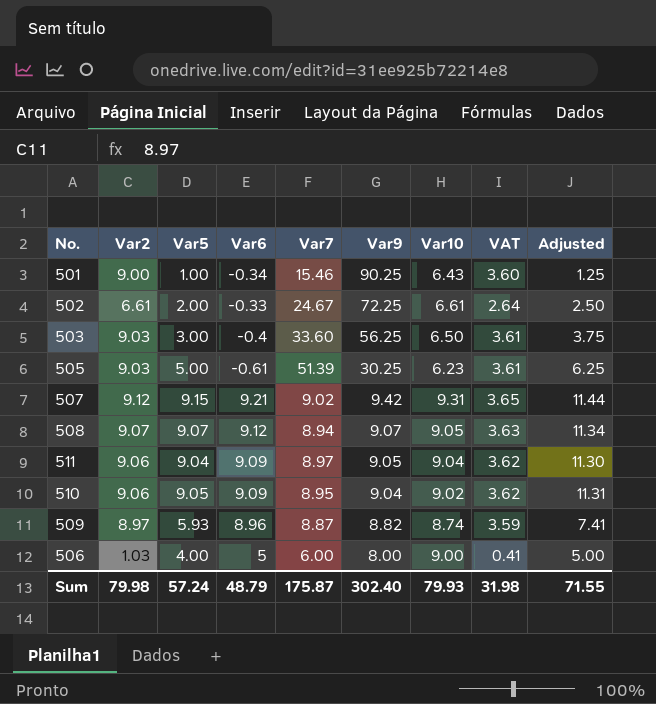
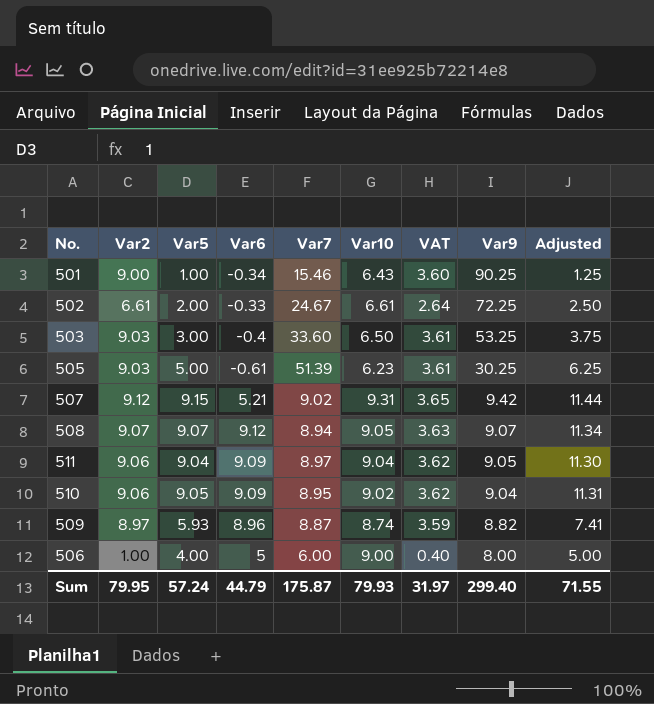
column Var9 | position: 6 -> 8
503 | Var9: 56.25 -> 53.25
507 | Var6: 9.21 -> 5.21
506 | Var2: 1.03 -> 1.00
506 | VAT: 0.41 -> 0.40
Sum | Var2: 79.98 -> 79.95
Sum | Var6: 48.79 -> 44.79
Sum | VAT: 31.98 -> 31.97
Sum | Var9: 302.40 -> 299.40

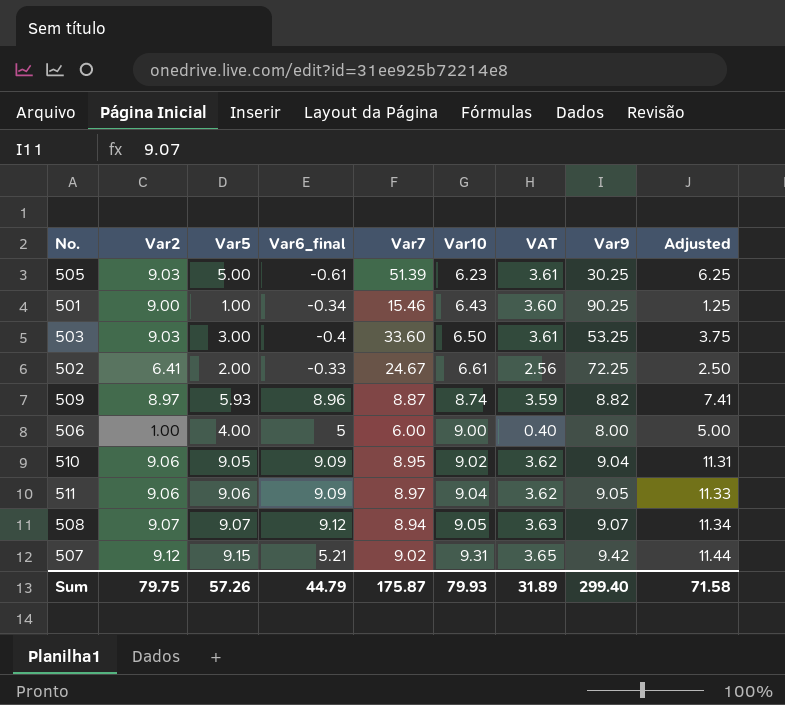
row order: Var9 descending -> Var10 ascending
column name: Var6 -> Var6_final
502 | Var2: 6.61 -> 6.41
502 | VAT: 2.64 -> 2.56
511 | Var5: 9.04 -> 9.06
511 | Adjusted: 11.30 -> 11.33
Sum | Var2: 79.95 -> 79.75
Sum | Var5: 57.24 -> 57.26
Sum | VAT: 31.97 -> 31.89
Sum | Adjusted: 71.55 -> 71.58

